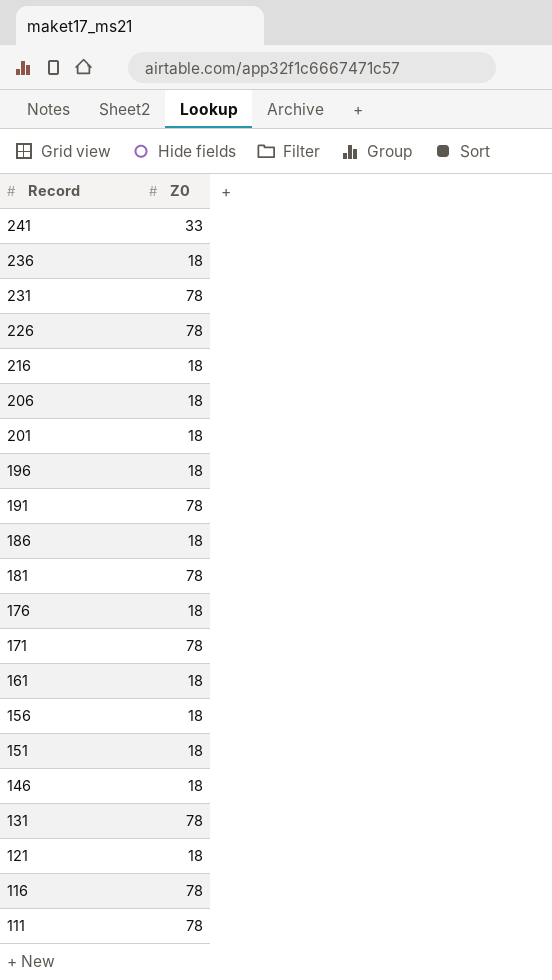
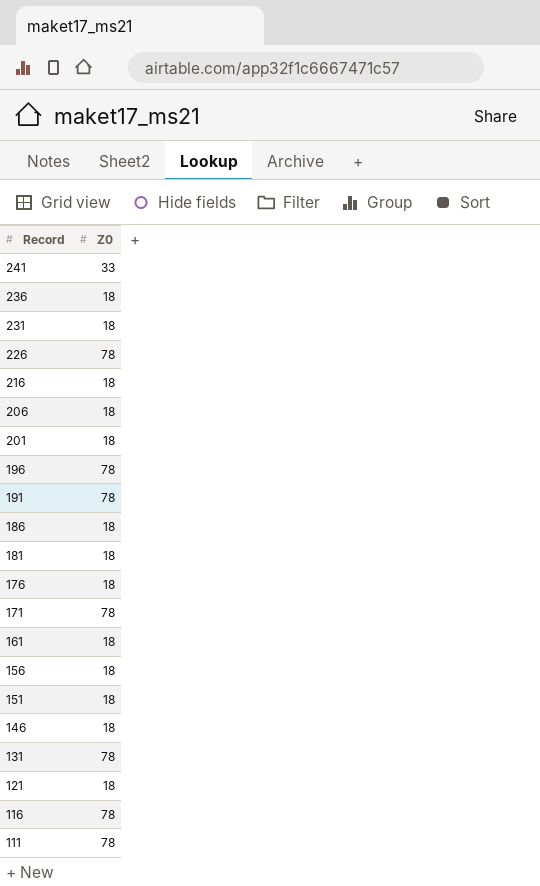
231 | Z0: 78 -> 18
196 | Z0: 18 -> 78
181 | Z0: 78 -> 18

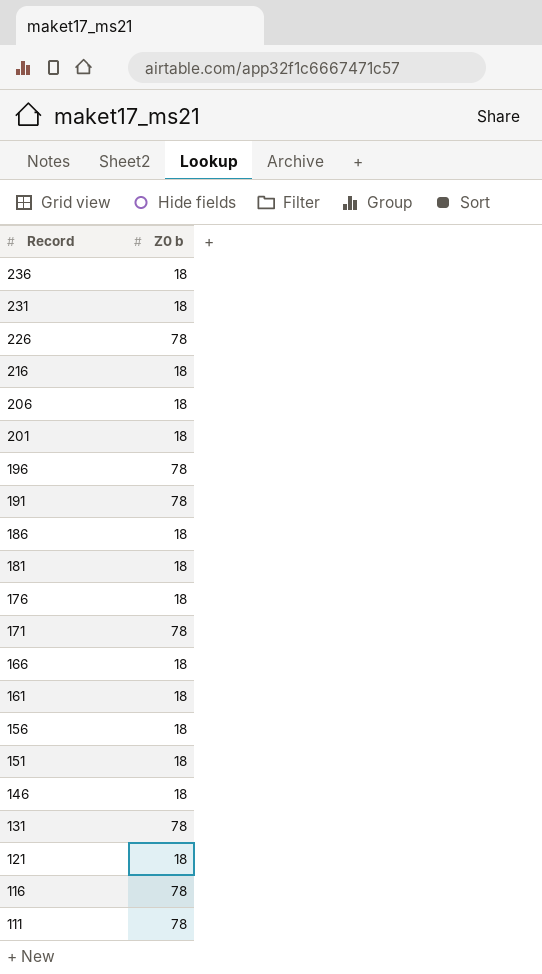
column name: Z0 -> Z0 b
row 241: 33 -> none
row 166: none -> 18

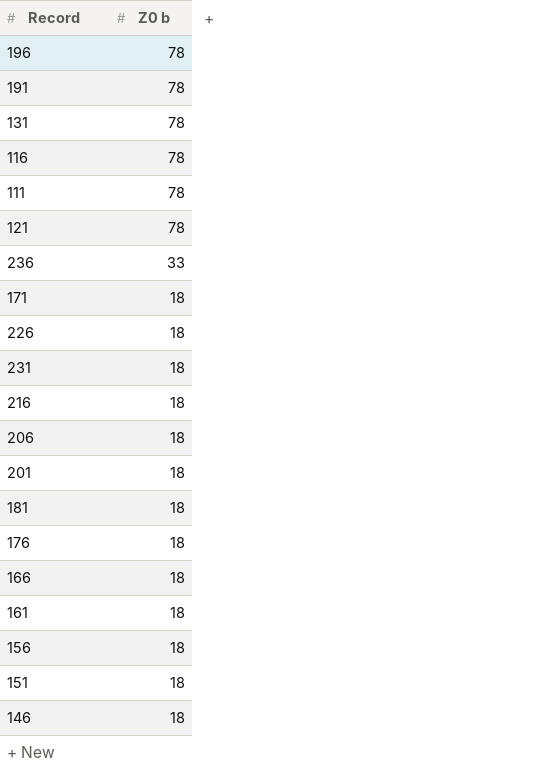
row order: Record descending -> Z0 b descending
row 186: 18 -> none
121 | Z0 b: 18 -> 78
236 | Z0 b: 18 -> 33
171 | Z0 b: 78 -> 18
226 | Z0 b: 78 -> 18

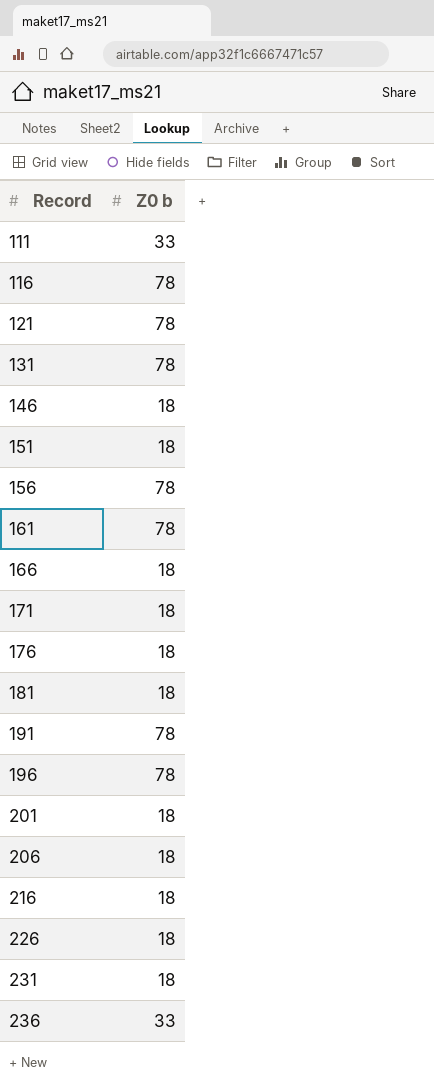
row order: Z0 b descending -> Record ascending
111 | Z0 b: 78 -> 33
156 | Z0 b: 18 -> 78
161 | Z0 b: 18 -> 78

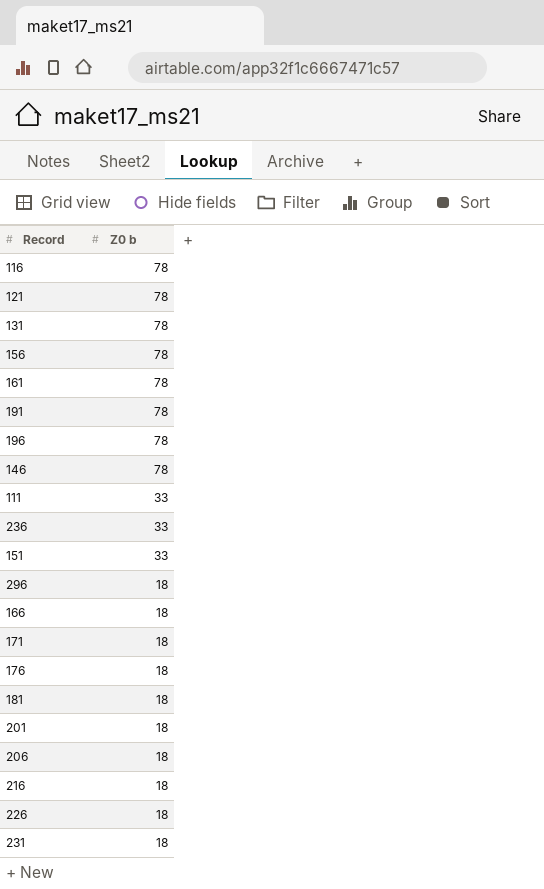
row order: Record ascending -> Z0 b descending
146 | Z0 b: 18 -> 78
151 | Z0 b: 18 -> 33
row 296: none -> 18

